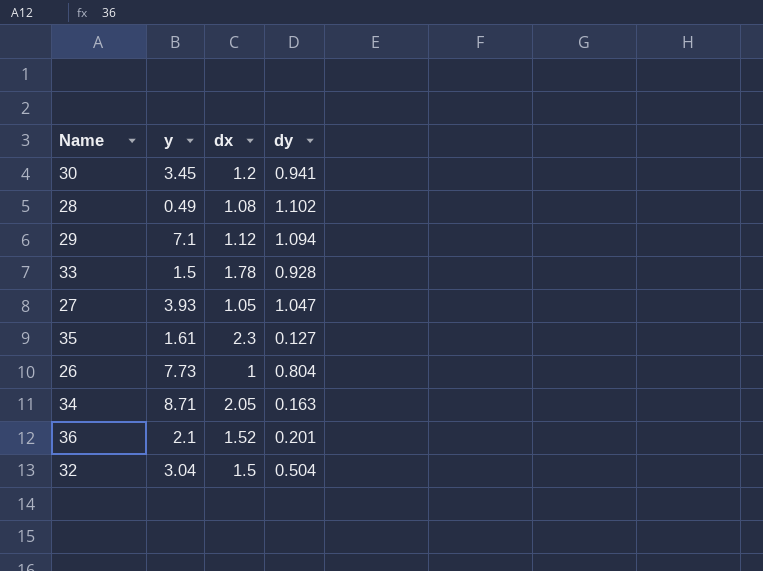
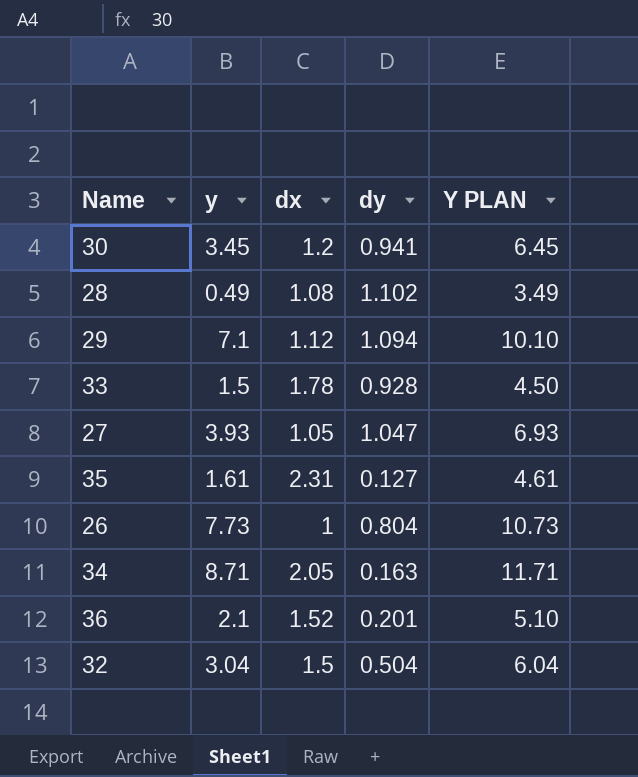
column Y PLAN | formula: none -> [y] + 3
35 | dx: 2.3 -> 2.31

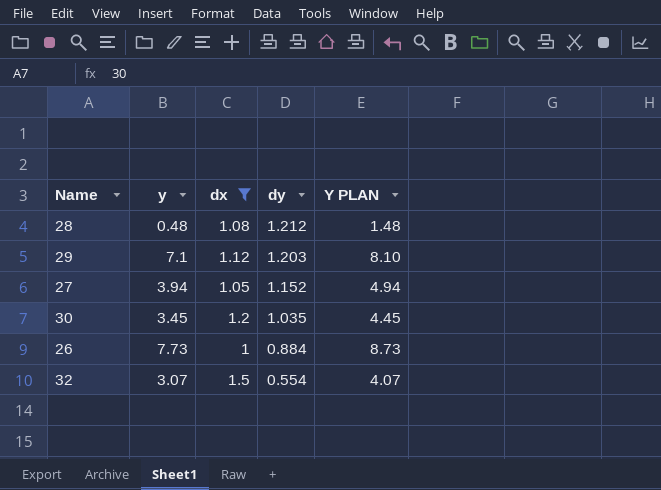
filter: none -> dx <= 1.5
row order: none -> dy descending
column Y PLAN | formula: [y] + 3 -> [y] + 1
28 | y: 0.49 -> 0.48
28 | dy: 1.102 -> 1.212
29 | dy: 1.094 -> 1.203
27 | y: 3.93 -> 3.94
27 | dy: 1.047 -> 1.152
30 | dy: 0.941 -> 1.035
26 | dy: 0.804 -> 0.884
32 | y: 3.04 -> 3.07
32 | dy: 0.504 -> 0.554

